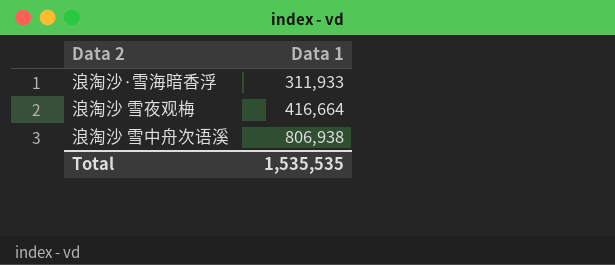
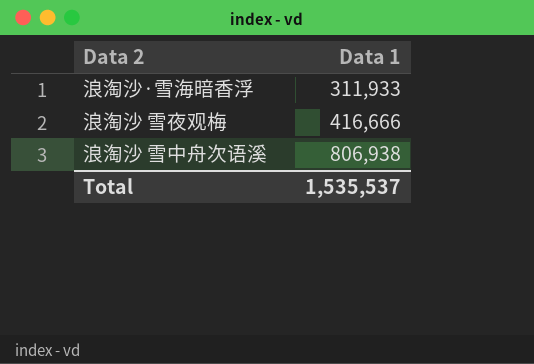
浪淘沙 雪夜观梅 | Data 1: 416,664 -> 416,666
Total | Data 1: 1,535,535 -> 1,535,537

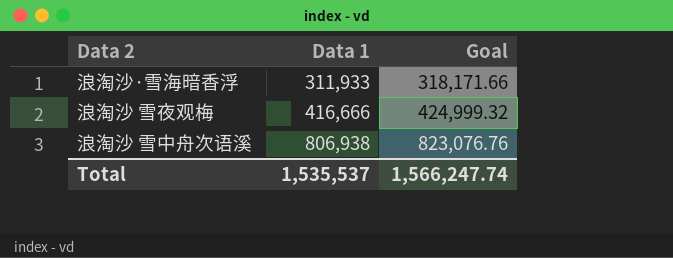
column Goal | formula: none -> [Data 1] * 1.02

